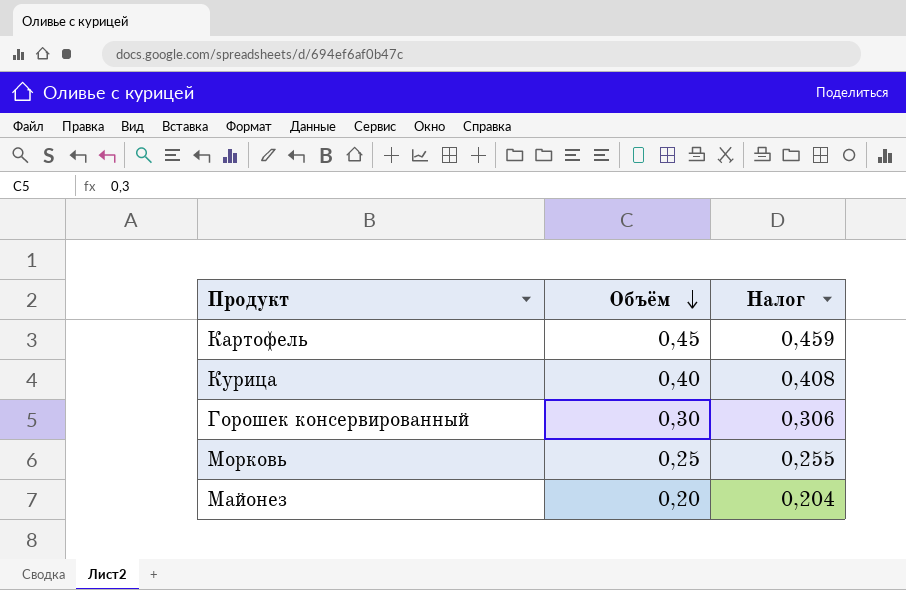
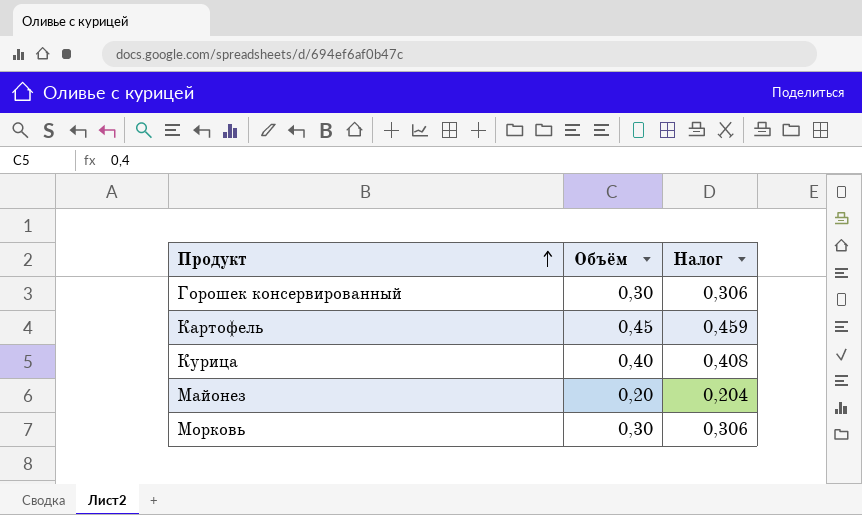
row order: Объём descending -> Продукт ascending
Морковь | Объём: 0,25 -> 0,30
Морковь | Налог: 0,255 -> 0,306

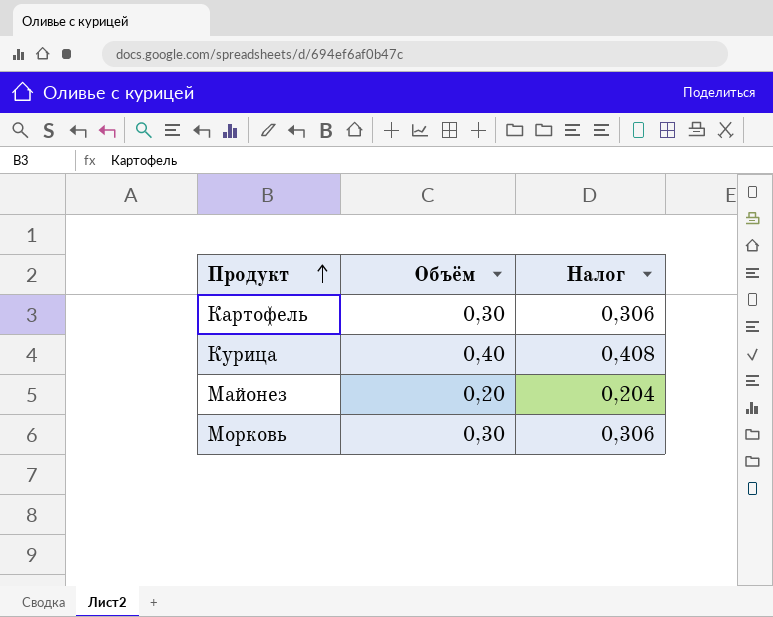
row Горошек консервированный: 0,30 | 0,306 -> none
Картофель | Объём: 0,45 -> 0,30
Картофель | Налог: 0,459 -> 0,306

